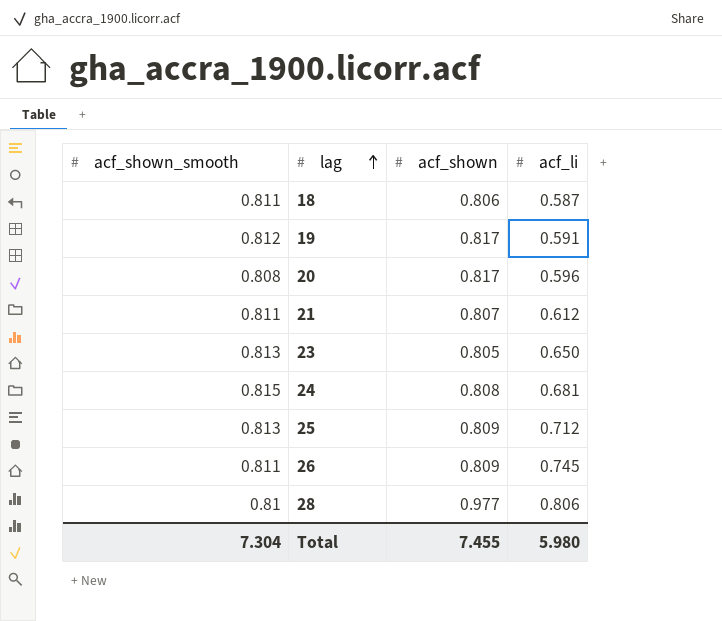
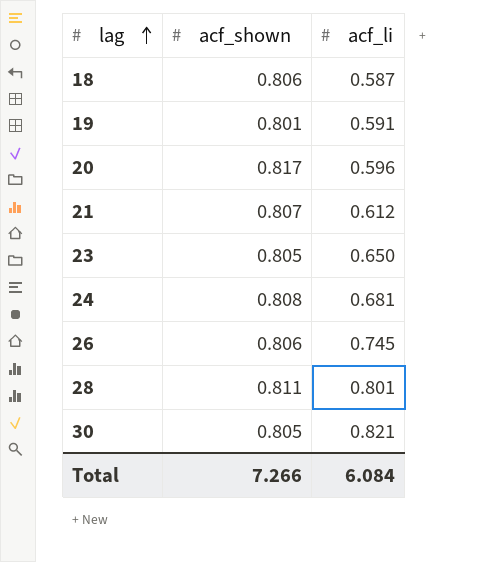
column acf_shown_smooth | position: 1 -> none
row 25: 0.813 | 0.809 | 0.712 -> none
19 | acf_shown: 0.817 -> 0.801
26 | acf_shown: 0.809 -> 0.806
28 | acf_shown: 0.977 -> 0.811
28 | acf_li: 0.806 -> 0.801
row 30: none -> 0.805 | 0.821
Total | acf_shown: 7.455 -> 7.266
Total | acf_li: 5.980 -> 6.084

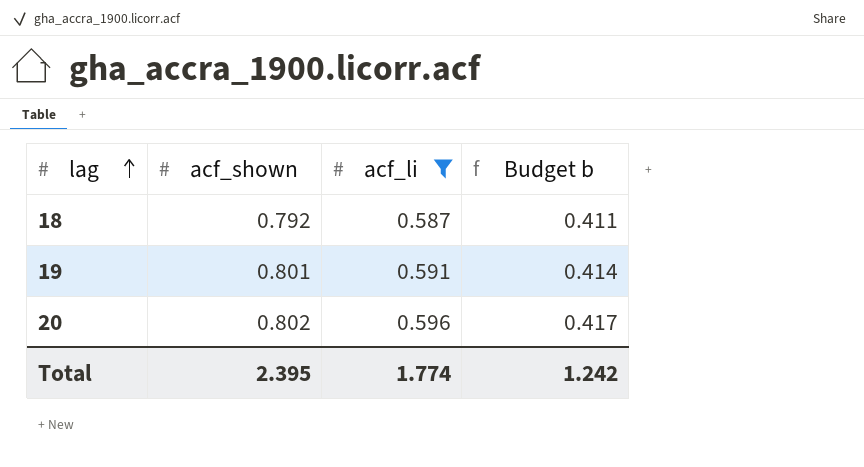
filter: none -> acf_li <= 0.596
column Budget b | formula: none -> [acf_li] * 0.7
18 | acf_shown: 0.806 -> 0.792
20 | acf_shown: 0.817 -> 0.802
Total | acf_shown: 7.266 -> 2.395
Total | acf_li: 6.084 -> 1.774

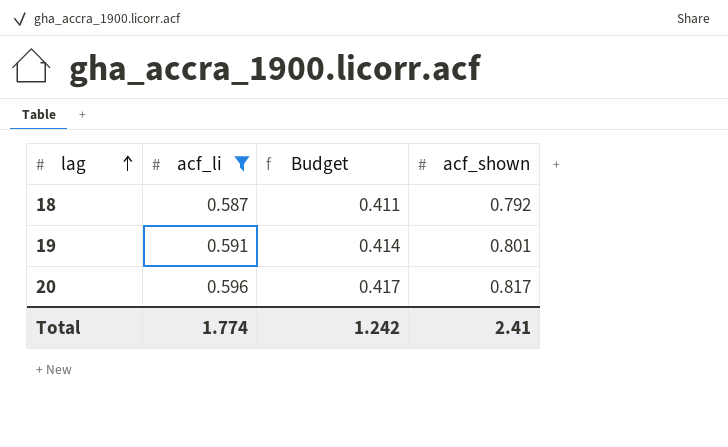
column name: Budget b -> Budget
column acf_shown | position: 2 -> 4
20 | acf_shown: 0.802 -> 0.817
Total | acf_shown: 2.395 -> 2.41

